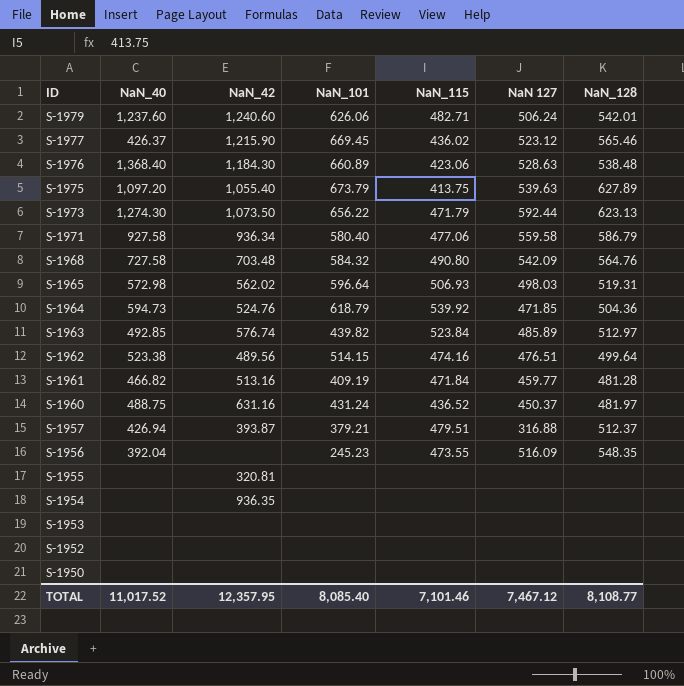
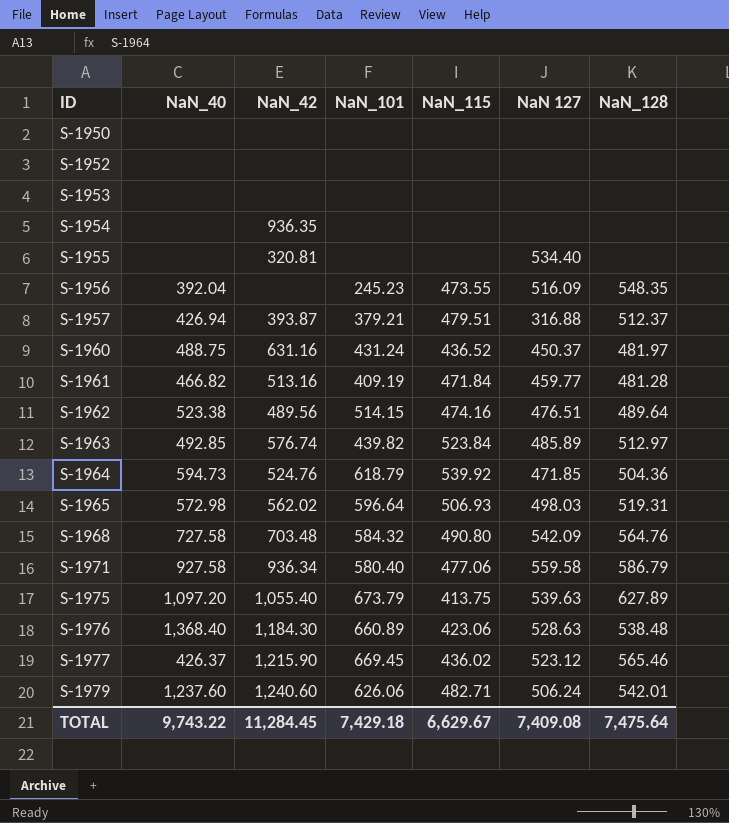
row order: ID descending -> ID ascending
row S-1973: 1,274.30 | 1,073.50 | 656.22 | 471.79 | 592.44 | 623.13 -> none
S-1955 | NaN 127: none -> 534.40
S-1962 | NaN_128: 499.64 -> 489.64
TOTAL | NaN_40: 11,017.52 -> 9,743.22
TOTAL | NaN_42: 12,357.95 -> 11,284.45
TOTAL | NaN_101: 8,085.40 -> 7,429.18
TOTAL | NaN_115: 7,101.46 -> 6,629.67
TOTAL | NaN 127: 7,467.12 -> 7,409.08
TOTAL | NaN_128: 8,108.77 -> 7,475.64

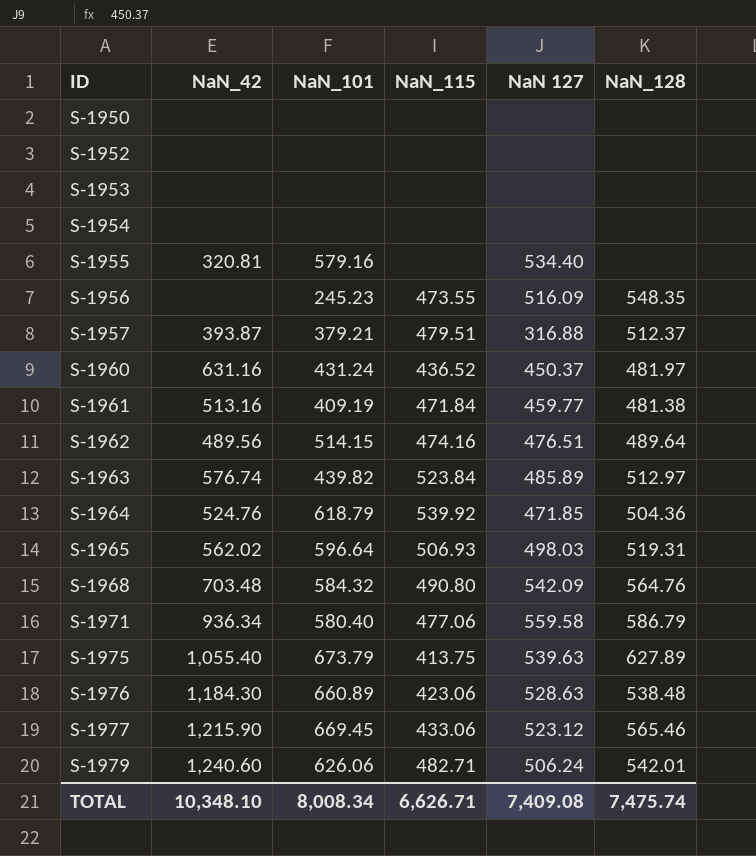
column NaN_40 | position: 2 -> none
S-1954 | NaN_42: 936.35 -> none
S-1955 | NaN_101: none -> 579.16
S-1961 | NaN_128: 481.28 -> 481.38
S-1977 | NaN_115: 436.02 -> 433.06
TOTAL | NaN_42: 11,284.45 -> 10,348.10
TOTAL | NaN_101: 7,429.18 -> 8,008.34
TOTAL | NaN_115: 6,629.67 -> 6,626.71
TOTAL | NaN_128: 7,475.64 -> 7,475.74

